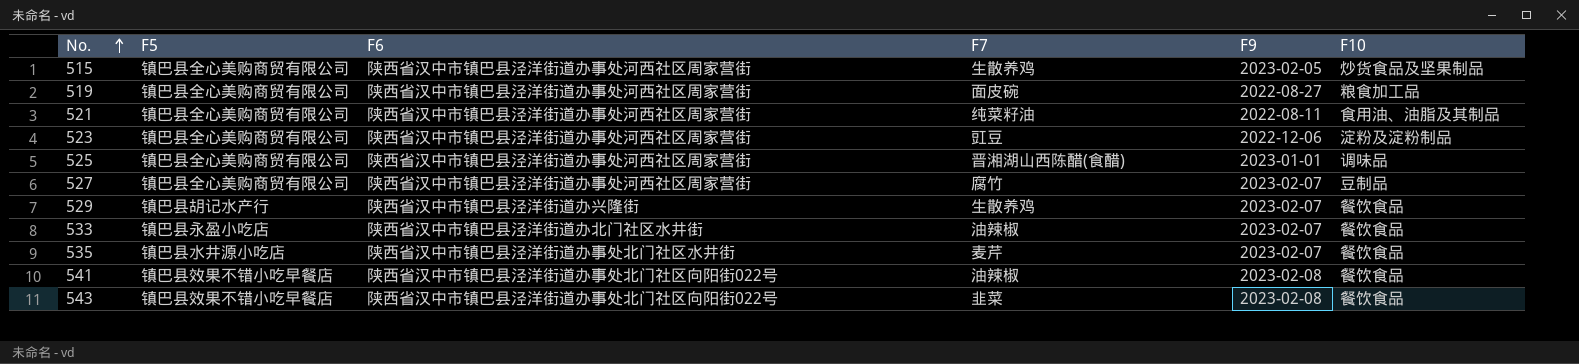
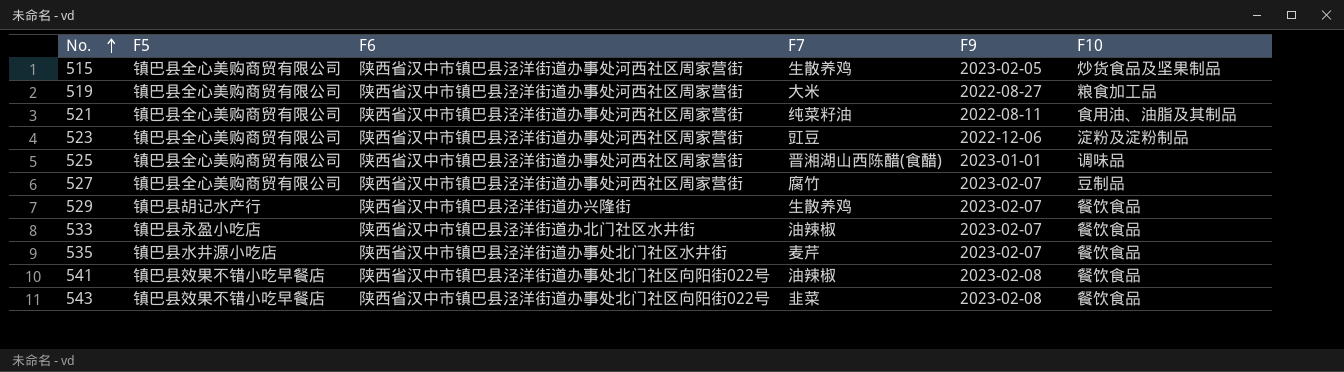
519 | F7: 面皮碗 -> 大米

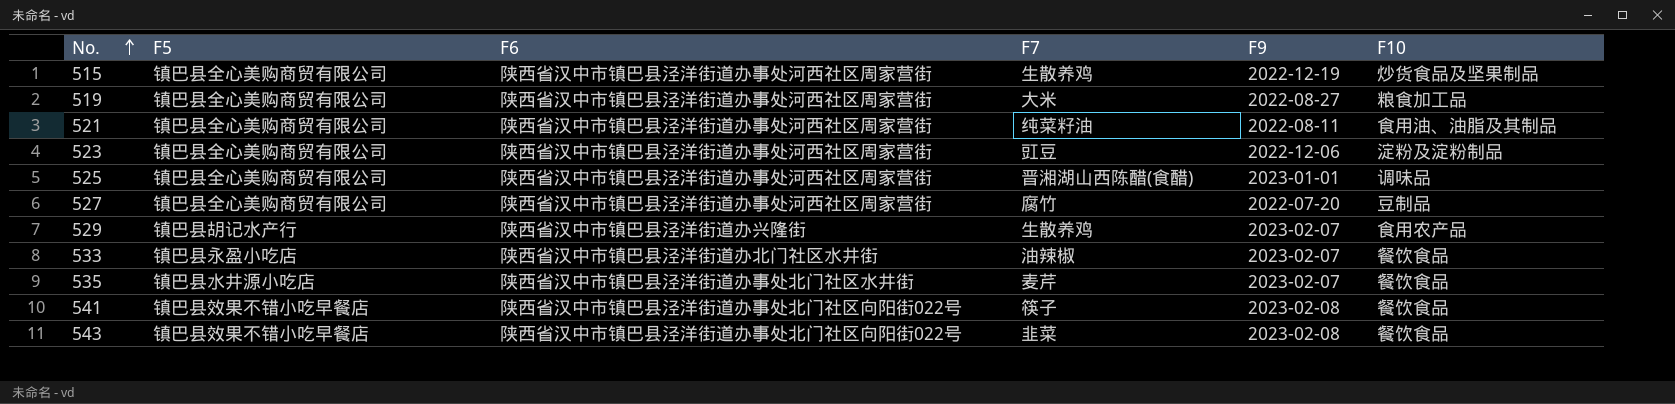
515 | F9: 2023-02-05 -> 2022-12-19
527 | F9: 2023-02-07 -> 2022-07-20
529 | F10: 餐饮食品 -> 食用农产品
541 | F7: 油辣椒 -> 筷子

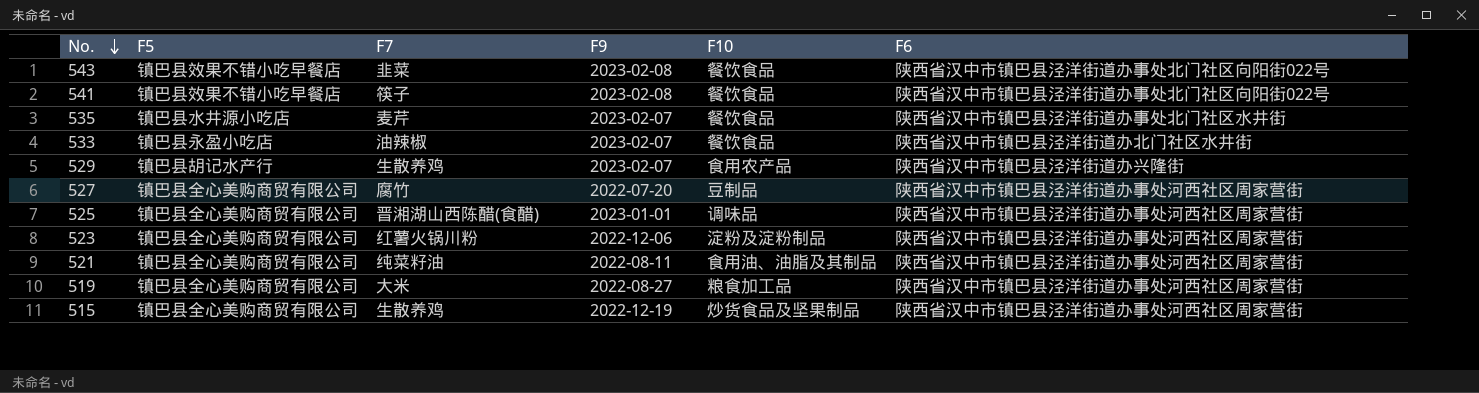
row order: No. ascending -> No. descending
column F6 | position: 3 -> 6
523 | F7: 豇豆 -> 红薯火锅川粉

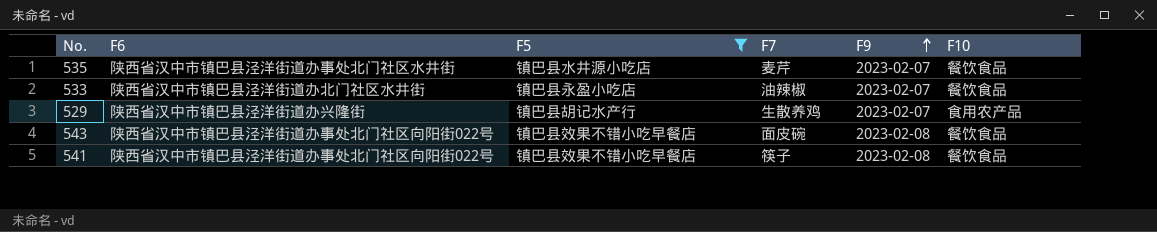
filter: none -> F5 != 镇巴县全心美购商贸有限公司
row order: No. descending -> F9 ascending
column F6 | position: 6 -> 2
543 | F7: 韭菜 -> 面皮碗

